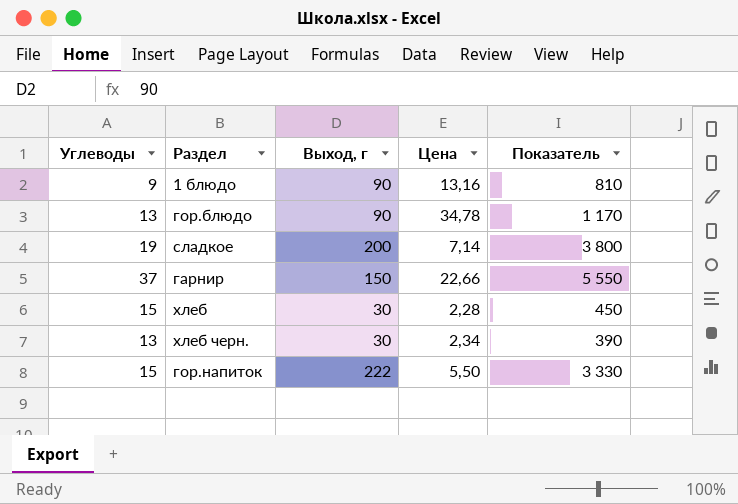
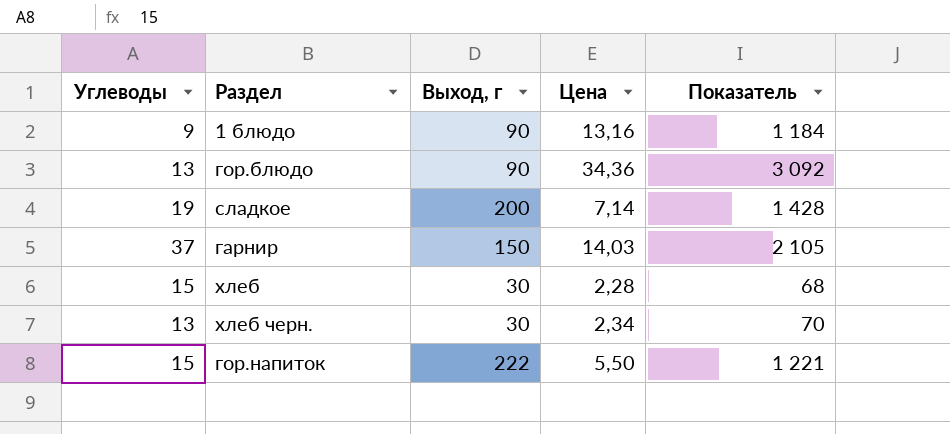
column Показатель | formula: [Углеводы] * [Выход, г] -> [Выход, г] * [Цена]
гор.блюдо | Цена: 34,78 -> 34,36
гарнир | Цена: 22,66 -> 14,03

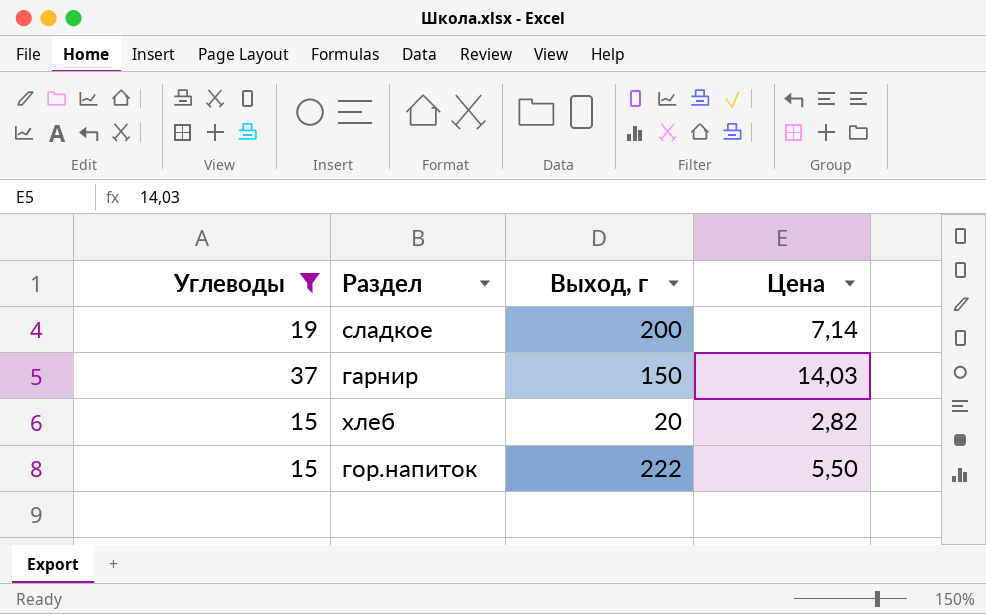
filter: none -> Углеводы >= 15
column Показатель | formula: [Выход, г] * [Цена] -> none
хлеб | Выход, г: 30 -> 20
хлеб | Цена: 2,28 -> 2,82

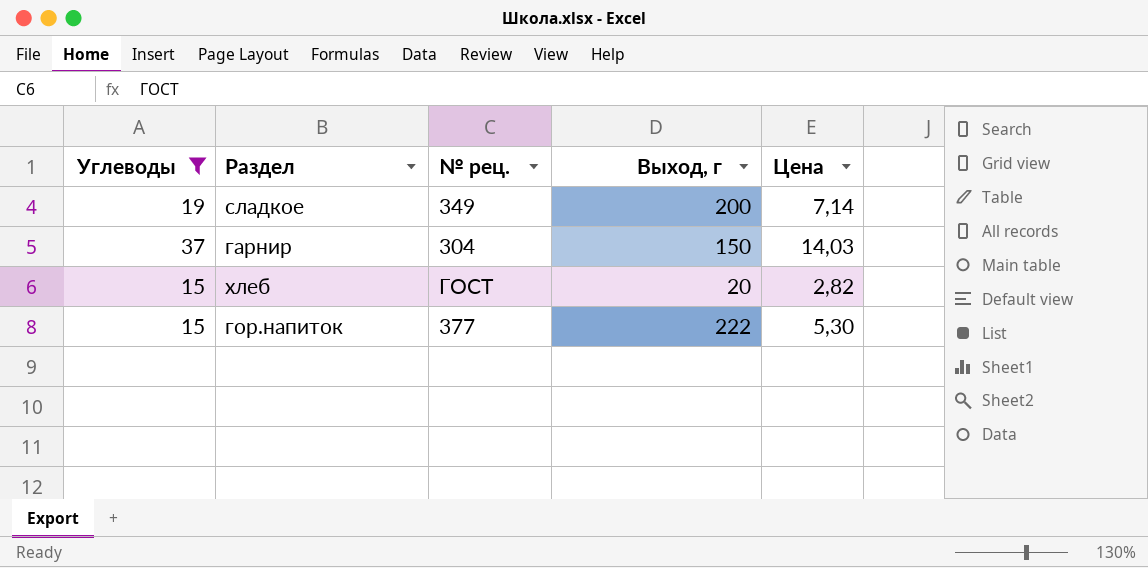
column № рец. | position: none -> 3
гор.напиток | Цена: 5,50 -> 5,30

